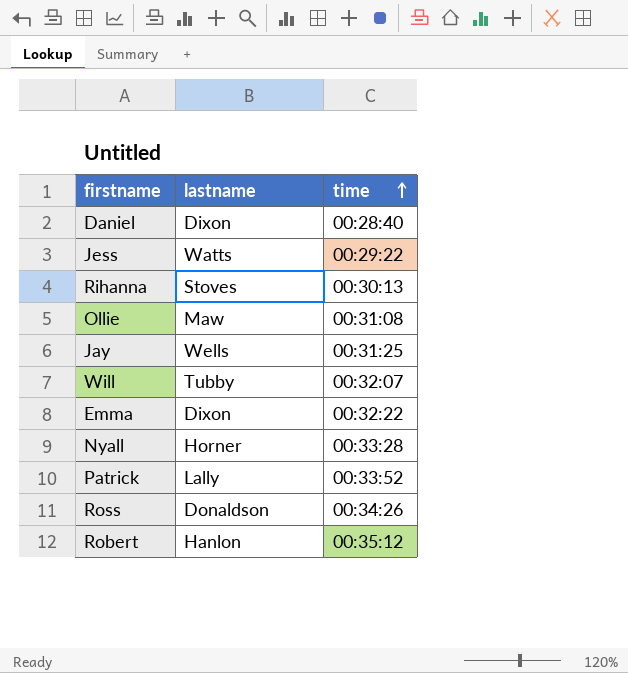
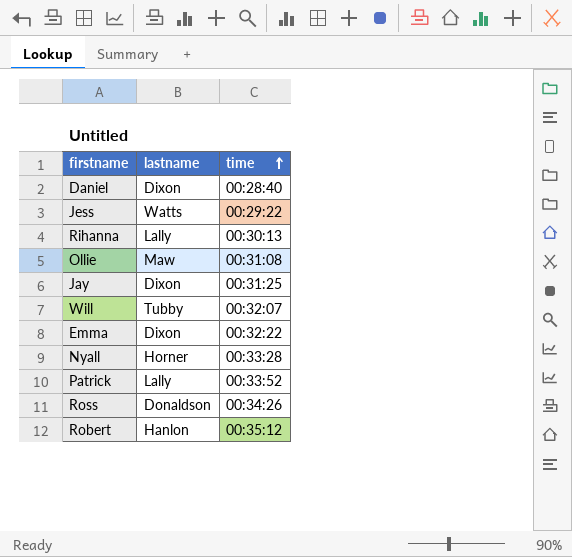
Rihanna | lastname: Stoves -> Lally
Jay | lastname: Wells -> Dixon

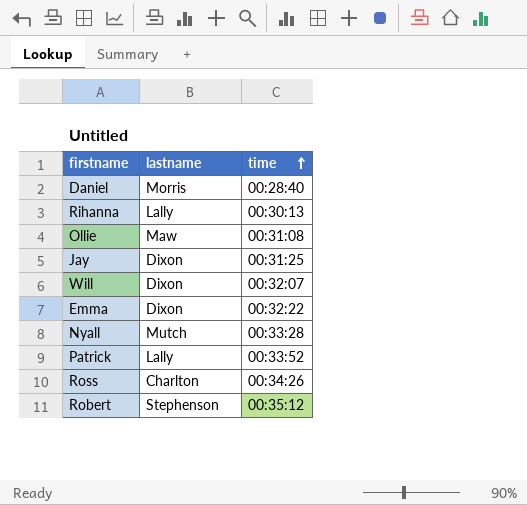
row Jess: Watts | 00:29:22 -> none
Daniel | lastname: Dixon -> Morris
Will | lastname: Tubby -> Dixon
Nyall | lastname: Horner -> Mutch
Ross | lastname: Donaldson -> Charlton
Robert | lastname: Hanlon -> Stephenson

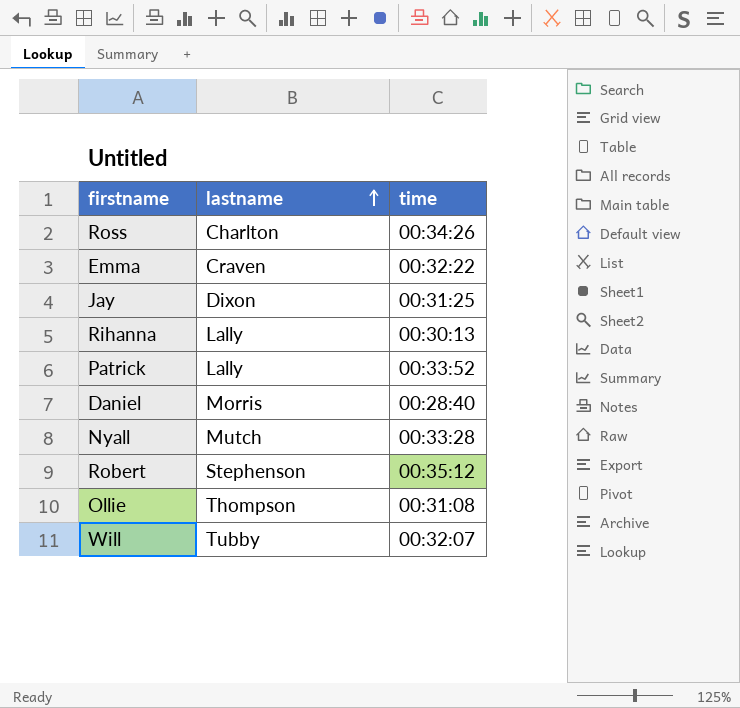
row order: time ascending -> lastname ascending
Emma | lastname: Dixon -> Craven
Ollie | lastname: Maw -> Thompson
Will | lastname: Dixon -> Tubby

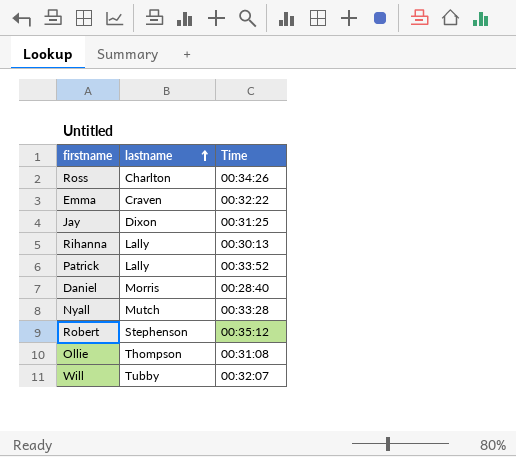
column name: time -> Time

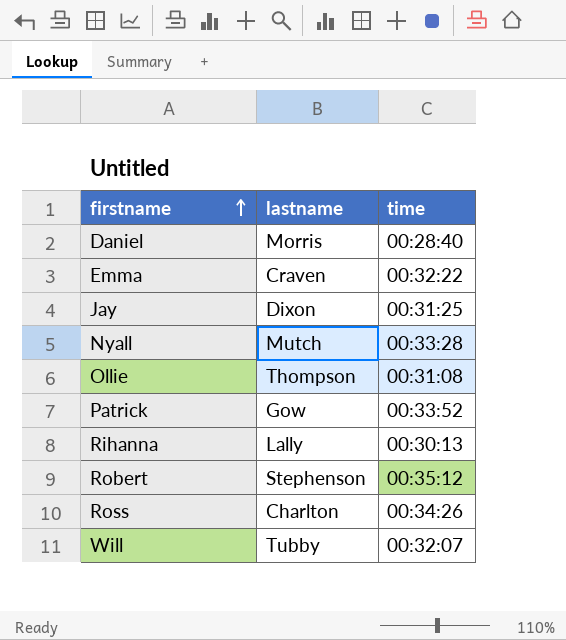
row order: lastname ascending -> firstname ascending
column name: Time -> time
Patrick | lastname: Lally -> Gow

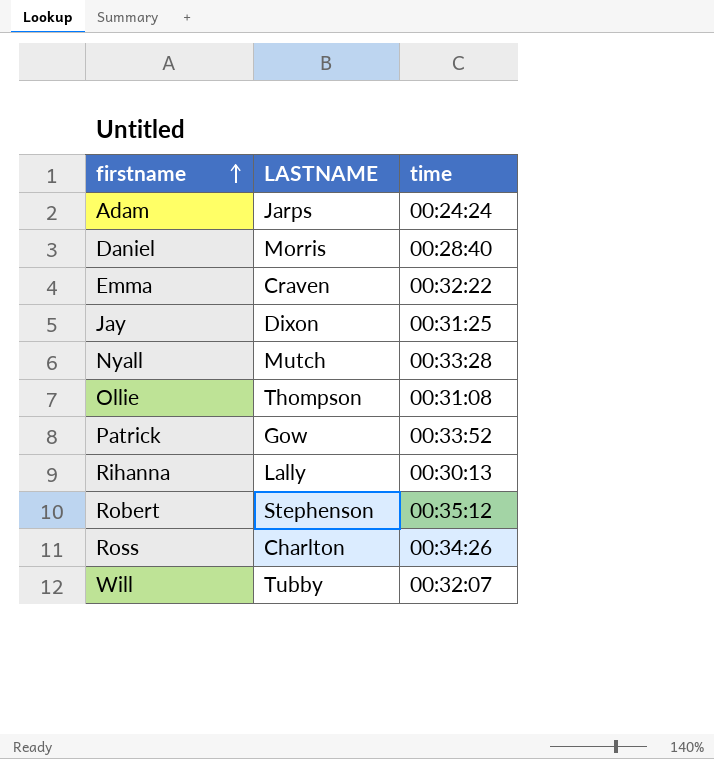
column name: lastname -> LASTNAME
row Adam: none -> Jarps | 00:24:24

